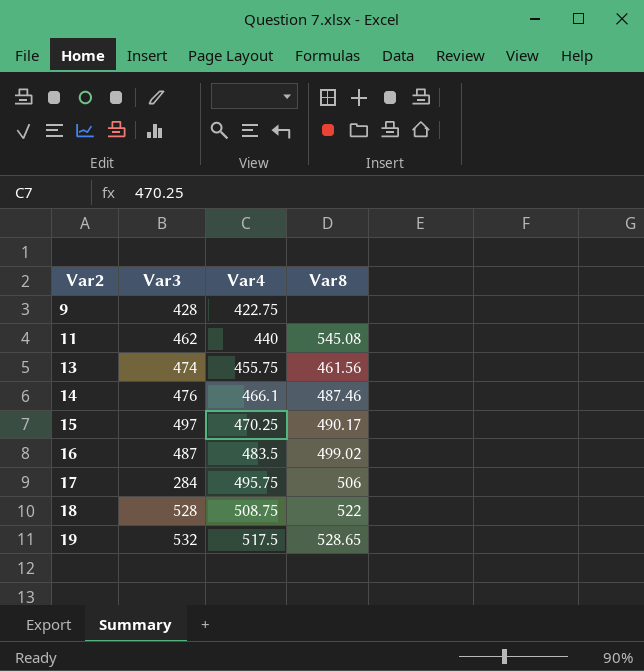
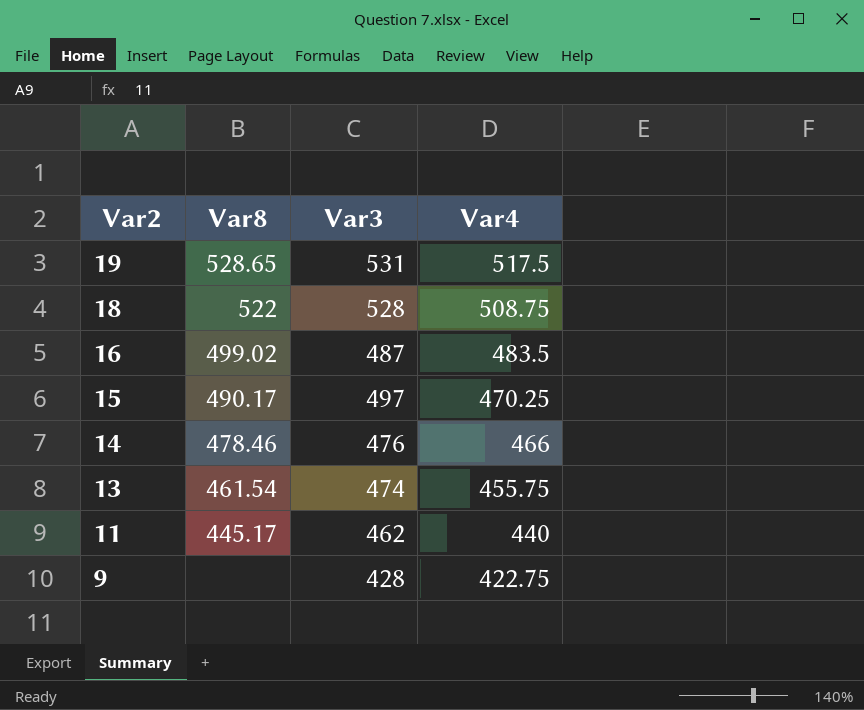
row order: Var2 ascending -> Var2 descending
column Var8 | position: 4 -> 2
row 17: 284 | 495.75 | 506 -> none
19 | Var3: 532 -> 531
14 | Var8: 487.46 -> 478.46
14 | Var4: 466.1 -> 466
13 | Var8: 461.56 -> 461.54
11 | Var8: 545.08 -> 445.17

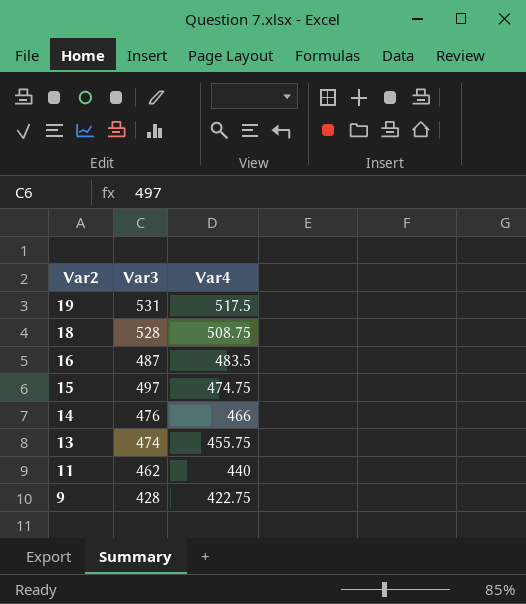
column Var8 | position: 2 -> none
15 | Var4: 470.25 -> 474.75

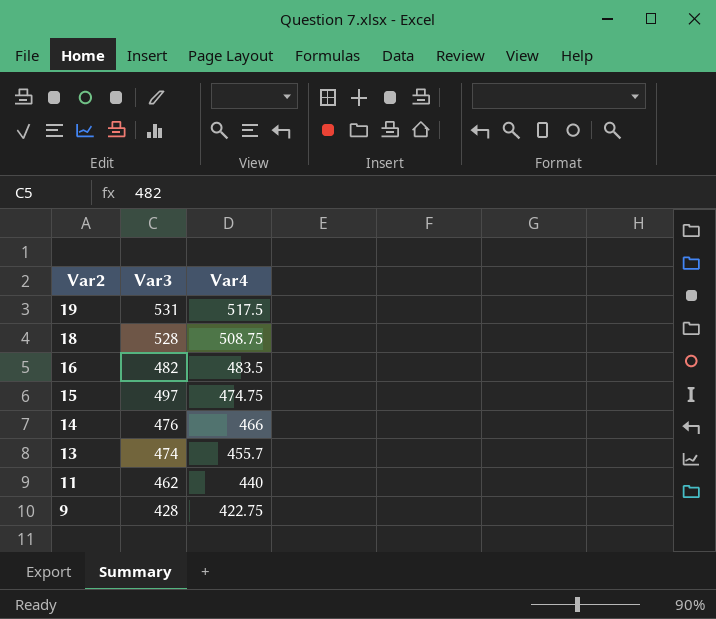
16 | Var3: 487 -> 482
13 | Var4: 455.75 -> 455.7

